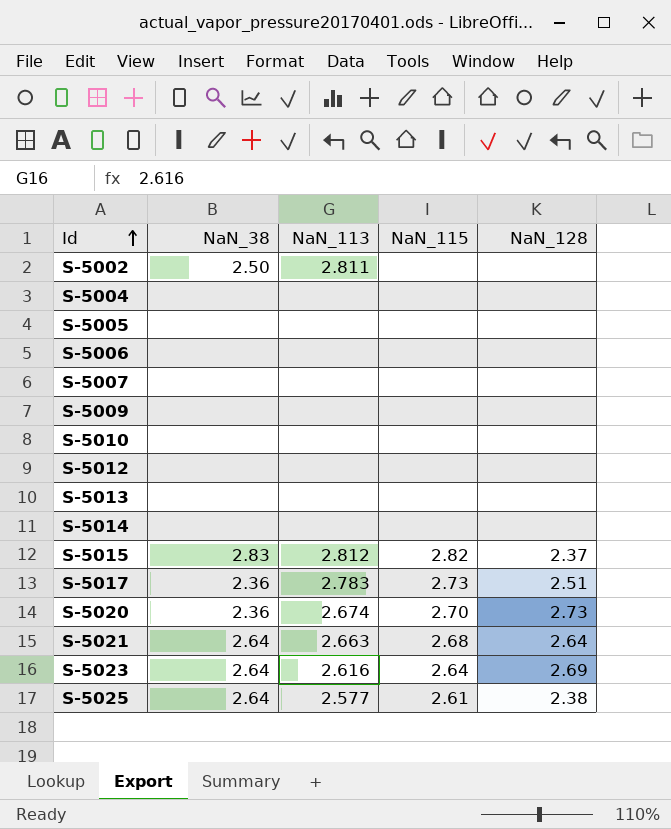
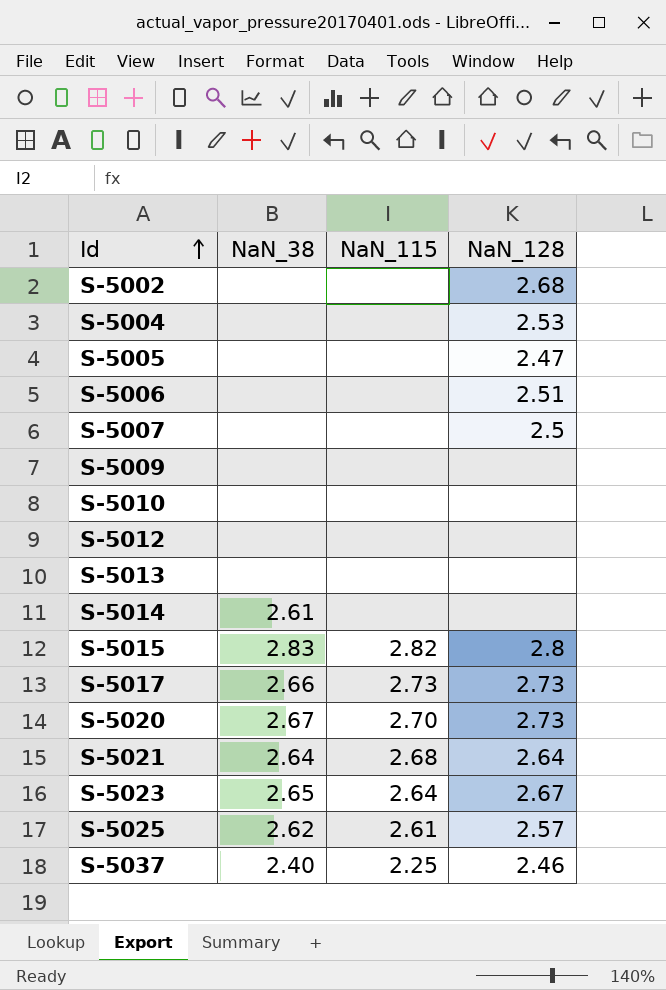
column NaN_113 | position: 3 -> none
S-5002 | NaN_38: 2.50 -> none
S-5002 | NaN_128: none -> 2.68
S-5004 | NaN_128: none -> 2.53
S-5005 | NaN_128: none -> 2.47
S-5006 | NaN_128: none -> 2.51
S-5007 | NaN_128: none -> 2.5
S-5014 | NaN_38: none -> 2.61
S-5015 | NaN_128: 2.37 -> 2.8
S-5017 | NaN_38: 2.36 -> 2.66
S-5017 | NaN_128: 2.51 -> 2.73
S-5020 | NaN_38: 2.36 -> 2.67
S-5023 | NaN_38: 2.64 -> 2.65
S-5023 | NaN_128: 2.69 -> 2.67
S-5025 | NaN_38: 2.64 -> 2.62
S-5025 | NaN_128: 2.38 -> 2.57
row S-5037: none -> 2.40 | 2.25 | 2.46

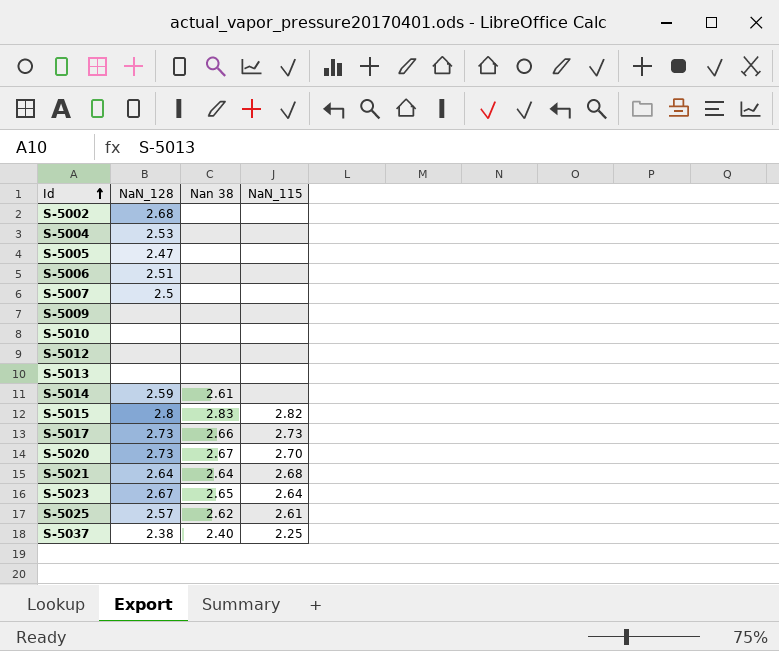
column NaN_128 | position: 4 -> 2
column name: NaN_38 -> Nan 38
S-5014 | NaN_128: none -> 2.59
S-5037 | NaN_128: 2.46 -> 2.38

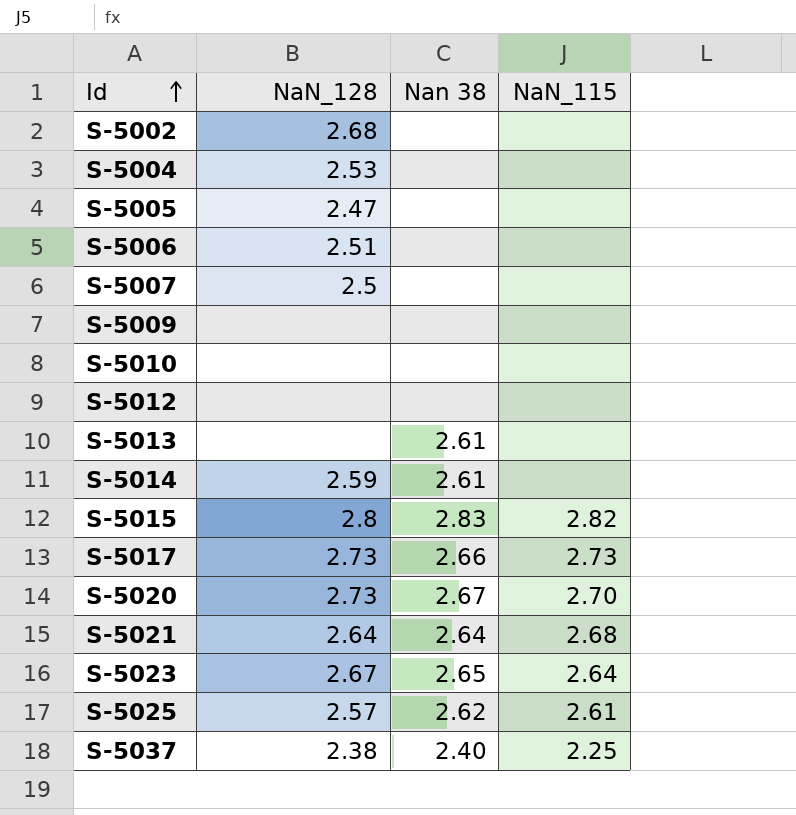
S-5013 | Nan 38: none -> 2.61

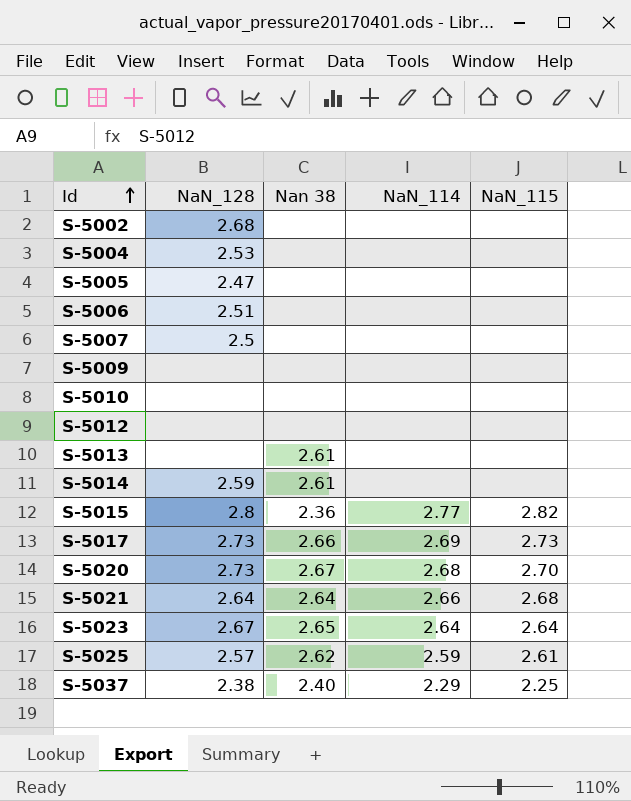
column NaN_114 | position: none -> 4
S-5015 | Nan 38: 2.83 -> 2.36

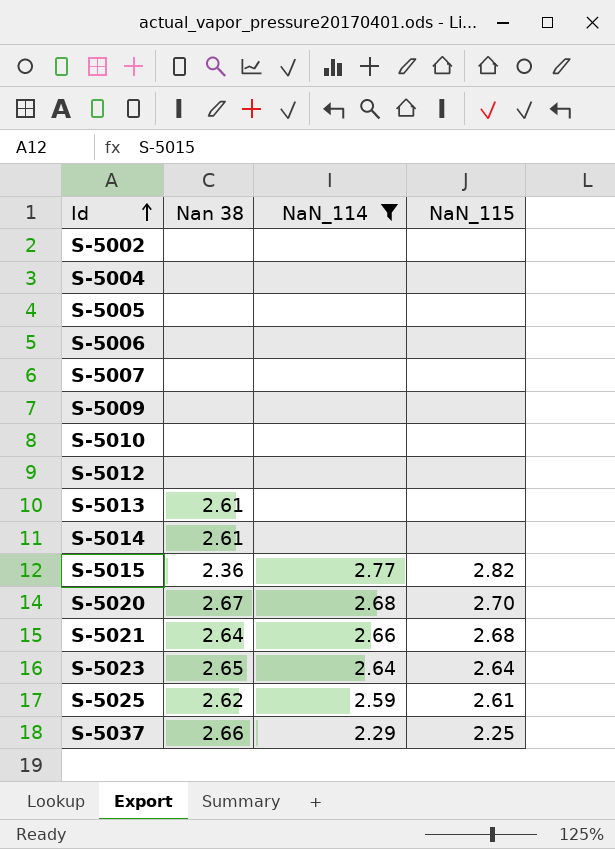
filter: none -> NaN_114 != 2.69
column NaN_128 | position: 2 -> none
S-5037 | Nan 38: 2.40 -> 2.66

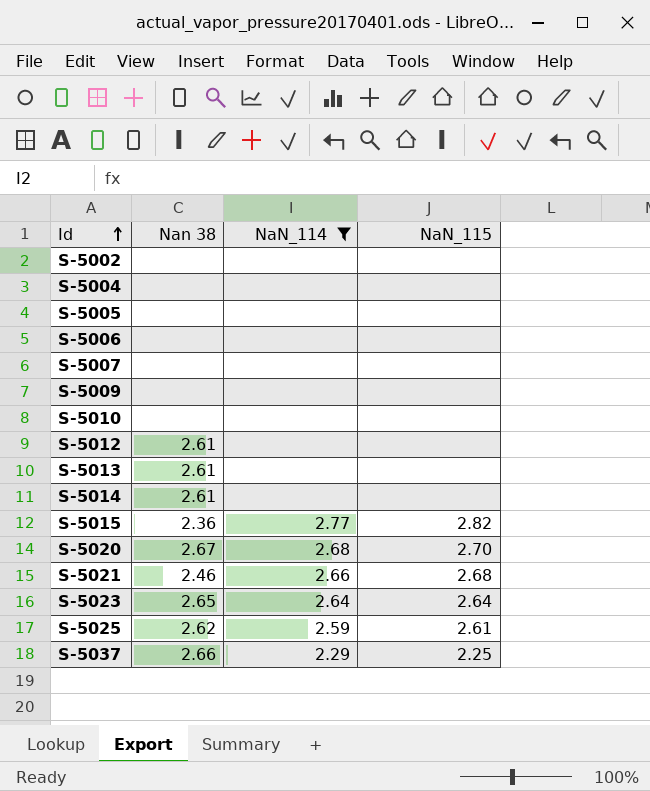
S-5012 | Nan 38: none -> 2.61
S-5021 | Nan 38: 2.64 -> 2.46

